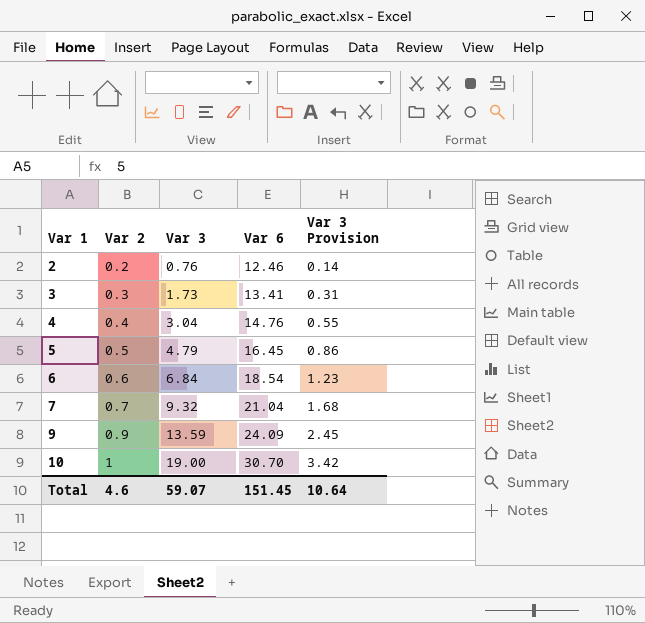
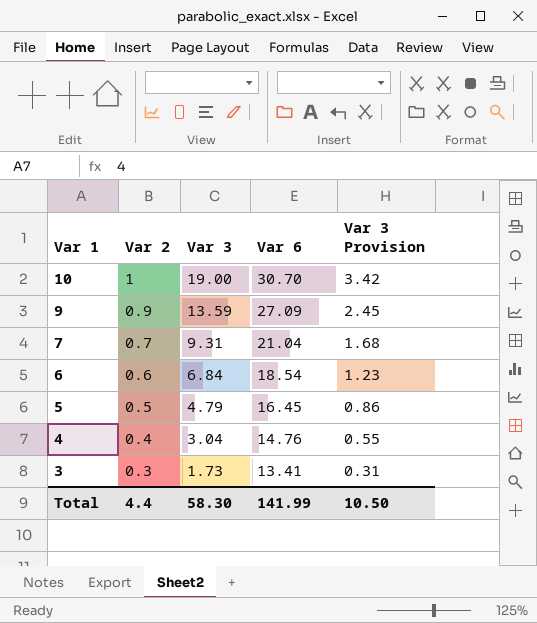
row order: Var 1 ascending -> Var 1 descending
row 2: 0.2 | 0.76 | 12.46 | 0.14 -> none
9 | Var 6: 24.09 -> 27.09
7 | Var 3: 9.32 -> 9.31
Total | Var 2: 4.6 -> 4.4
Total | Var 3: 59.07 -> 58.30
Total | Var 6: 151.45 -> 141.99
Total | Var 3 Provision: 10.64 -> 10.50

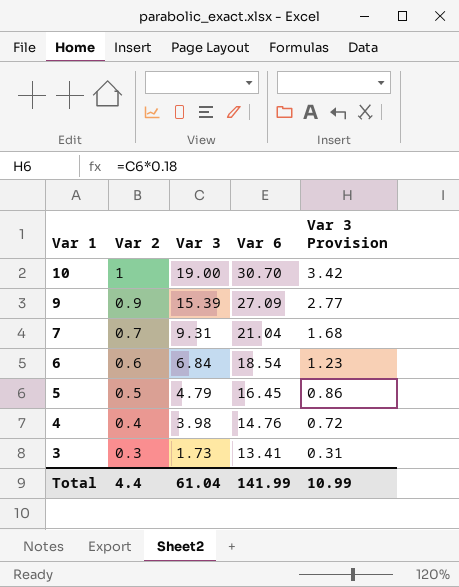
9 | Var 3: 13.59 -> 15.39
9 | Var 3 Provision: 2.45 -> 2.77
4 | Var 3: 3.04 -> 3.98
4 | Var 3 Provision: 0.55 -> 0.72
Total | Var 3: 58.30 -> 61.04
Total | Var 3 Provision: 10.50 -> 10.99

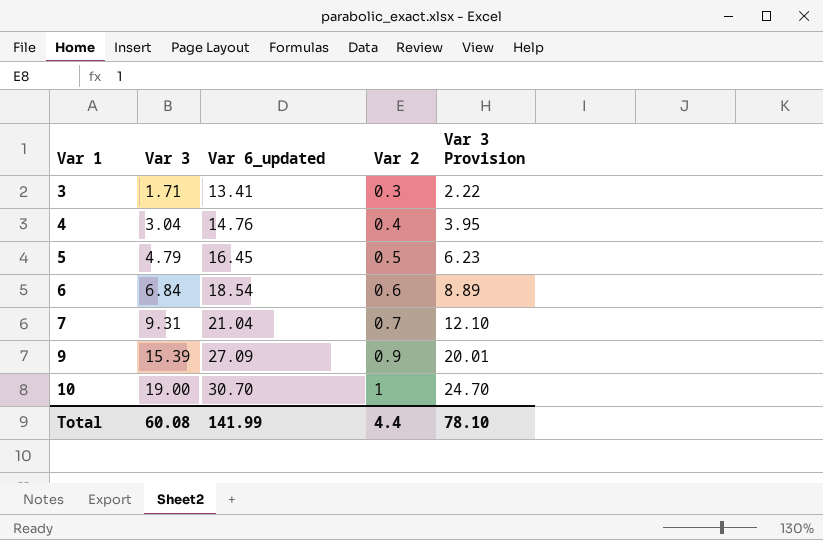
row order: Var 1 descending -> Var 1 ascending
column name: Var 6 -> Var 6_updated
column Var 2 | position: 2 -> 4
column Var 3 Provision | formula: [Var 3] * 0.18 -> [Var 3] * 1.3
3 | Var 3: 1.73 -> 1.71
4 | Var 3: 3.98 -> 3.04
Total | Var 3: 61.04 -> 60.08
Total | Var 3 Provision: 10.99 -> 78.10

